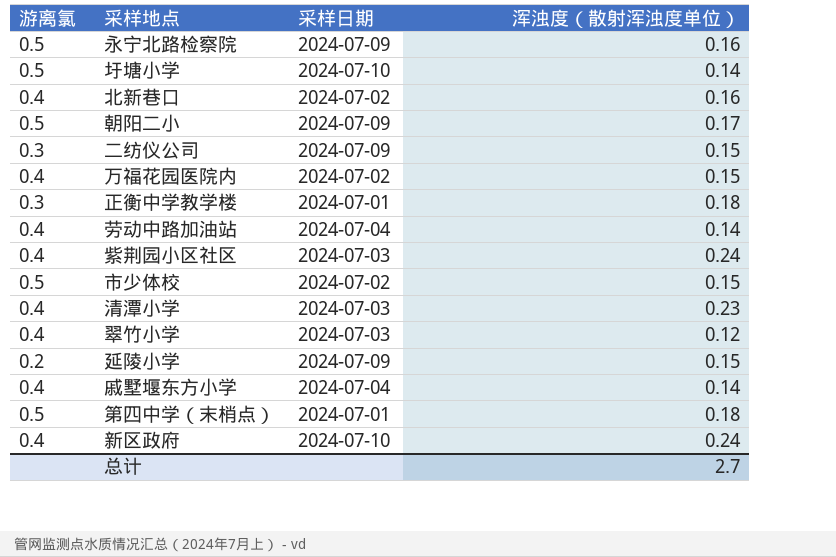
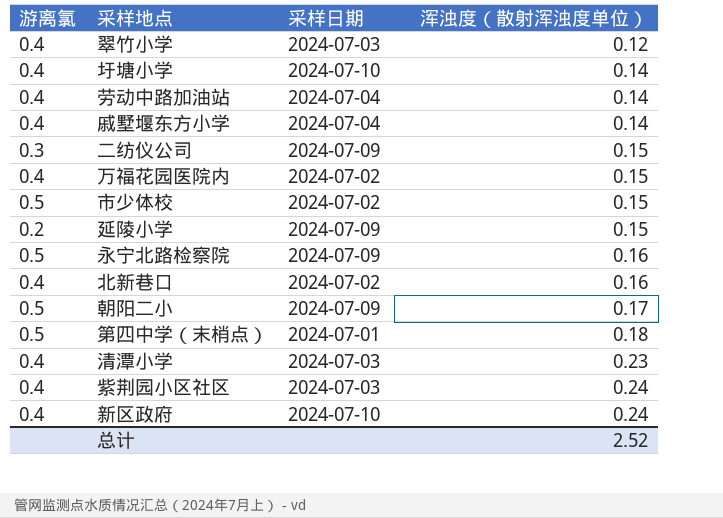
row order: none -> 浑浊度（散射浑浊度单位） ascending
row 正衡中学教学楼: 0.3 | 2024-07-01 | 0.18 -> none
圩塘小学 | 游离氯: 0.5 -> 0.4
总计 | 浑浊度（散射浑浊度单位）: 2.7 -> 2.52

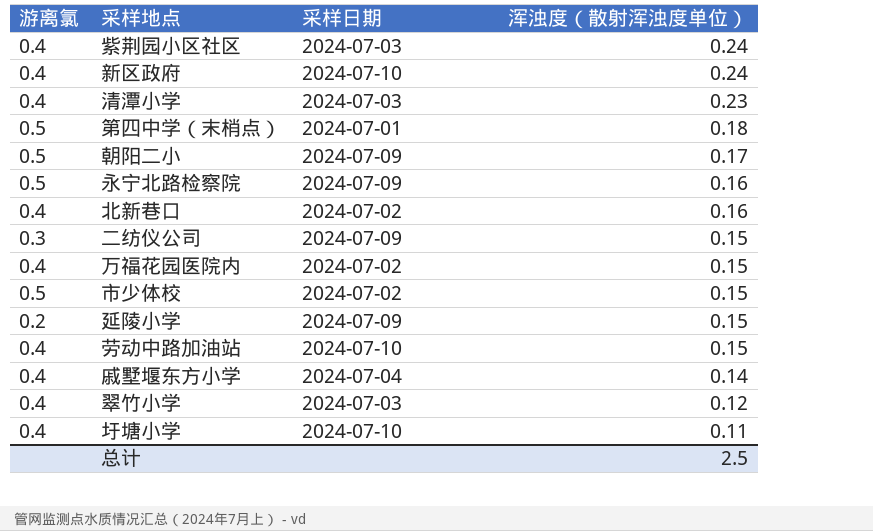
row order: 浑浊度（散射浑浊度单位） ascending -> 浑浊度（散射浑浊度单位） descending
劳动中路加油站 | 采样日期: 2024-07-04 -> 2024-07-10
劳动中路加油站 | 浑浊度（散射浑浊度单位）: 0.14 -> 0.15
圩塘小学 | 浑浊度（散射浑浊度单位）: 0.14 -> 0.11
总计 | 浑浊度（散射浑浊度单位）: 2.52 -> 2.5

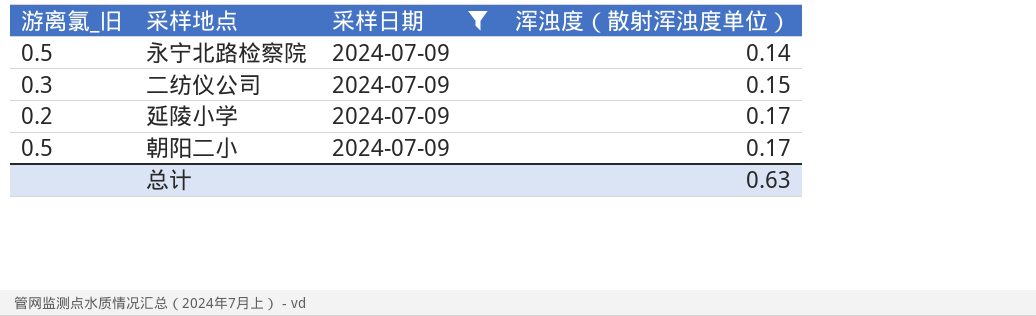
filter: none -> 采样日期 = 2024-07-09
row order: 浑浊度（散射浑浊度单位） descending -> 浑浊度（散射浑浊度单位） ascending
column name: 游离氯 -> 游离氯_旧
永宁北路检察院 | 浑浊度（散射浑浊度单位）: 0.16 -> 0.14
延陵小学 | 浑浊度（散射浑浊度单位）: 0.15 -> 0.17
总计 | 浑浊度（散射浑浊度单位）: 2.5 -> 0.63

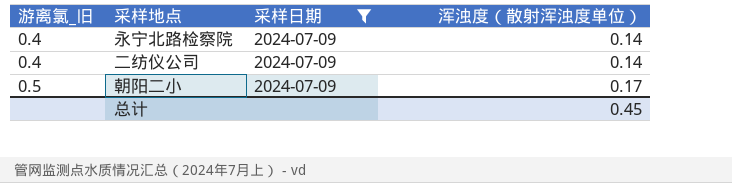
row 延陵小学: 0.2 | 2024-07-09 | 0.17 -> none
永宁北路检察院 | 游离氯_旧: 0.5 -> 0.4
二纺仪公司 | 游离氯_旧: 0.3 -> 0.4
二纺仪公司 | 浑浊度（散射浑浊度单位）: 0.15 -> 0.14
总计 | 浑浊度（散射浑浊度单位）: 0.63 -> 0.45

